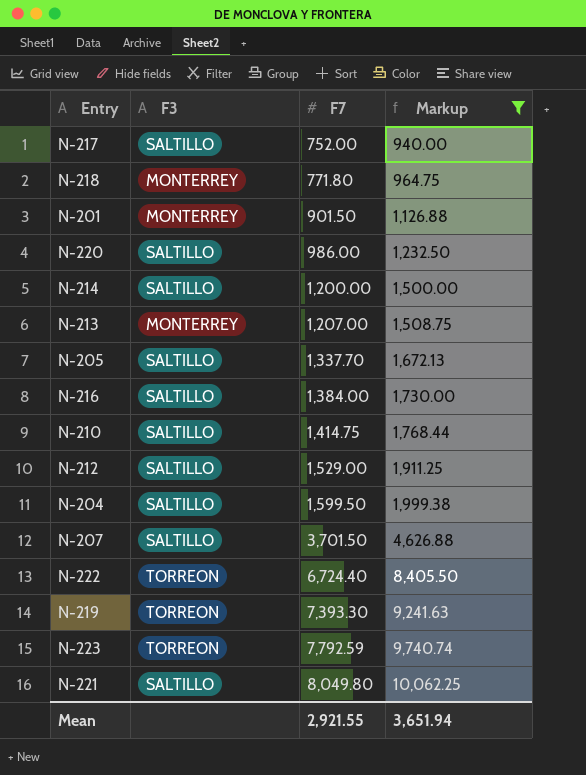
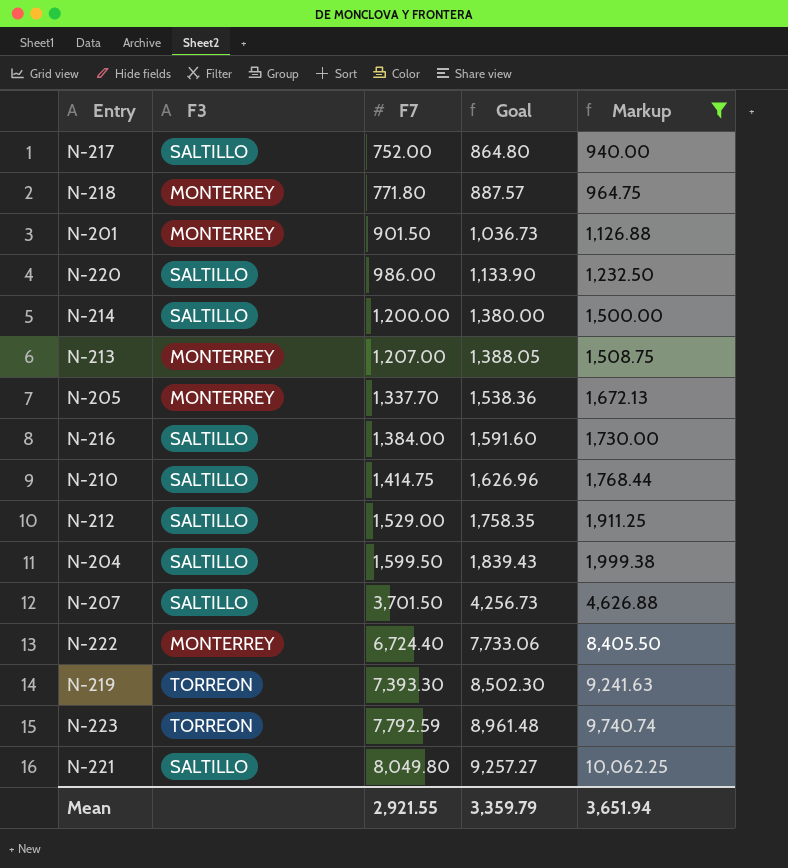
column Goal | formula: none -> [F7] * 1.15
N-205 | F3: SALTILLO -> MONTERREY
N-222 | F3: TORREON -> MONTERREY

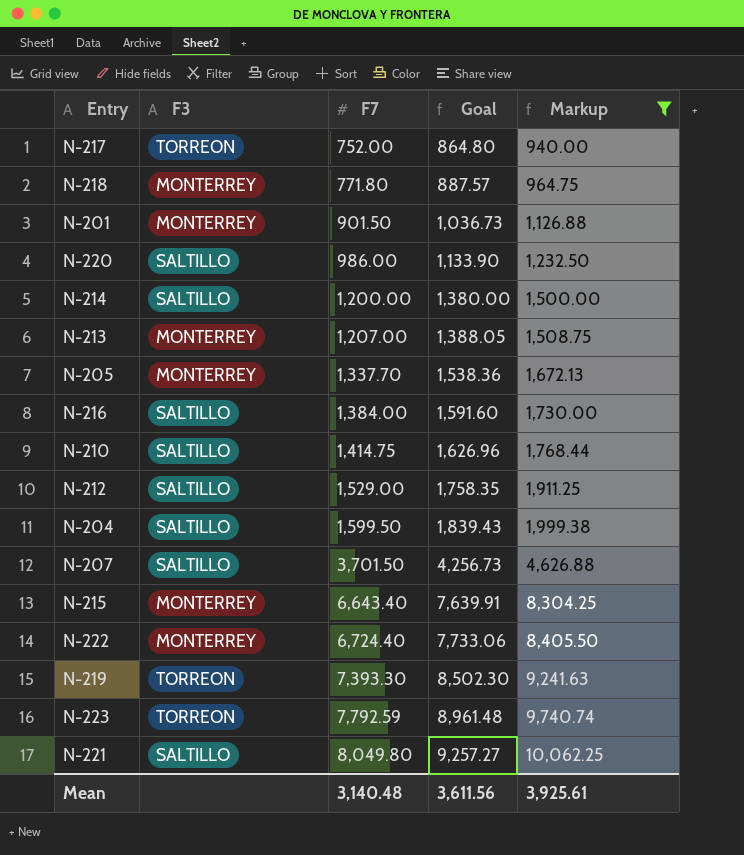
N-217 | F3: SALTILLO -> TORREON
row N-215: none -> MONTERREY | 6,643.40 | 7,639.91 | 8,304.25
Mean | F7: 2,921.55 -> 3,140.48
Mean | Goal: 3,359.79 -> 3,611.56
Mean | Markup: 3,651.94 -> 3,925.61

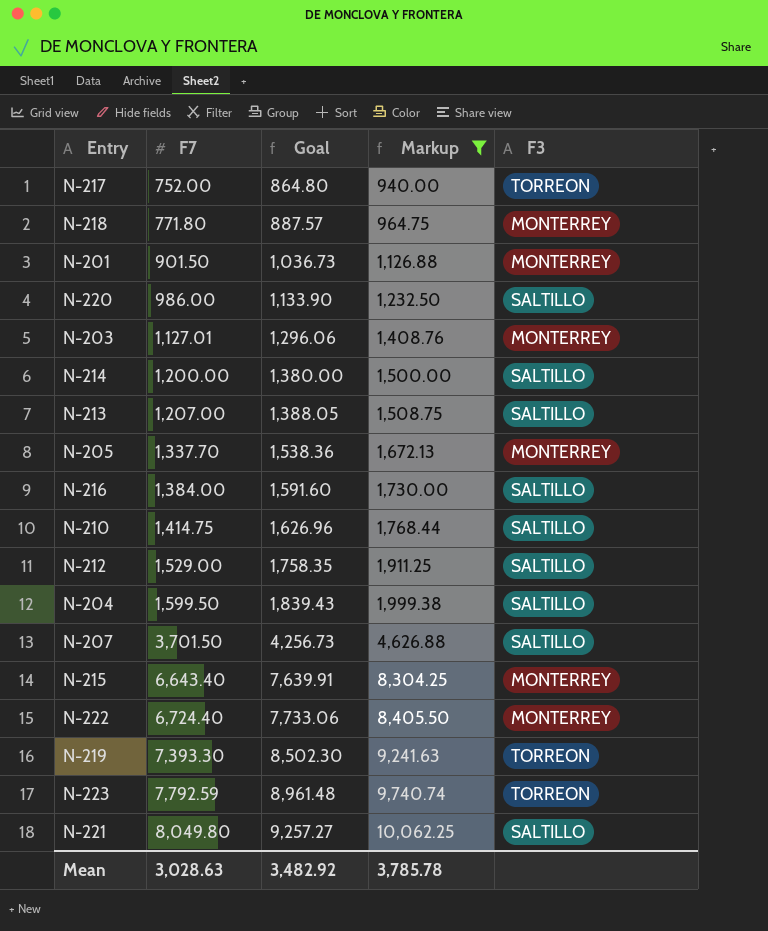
column F3 | position: 2 -> 5
row N-203: none -> 1,127.01 | 1,296.06 | 1,408.76 | MONTERREY
N-213 | F3: MONTERREY -> SALTILLO
Mean | F7: 3,140.48 -> 3,028.63
Mean | Goal: 3,611.56 -> 3,482.92
Mean | Markup: 3,925.61 -> 3,785.78

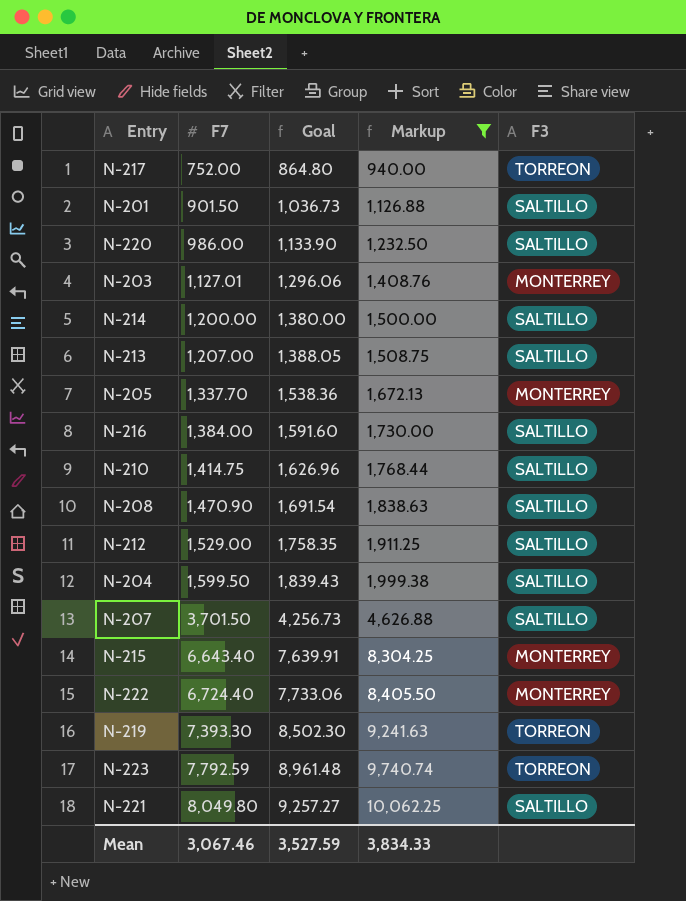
row N-218: 771.80 | 887.57 | 964.75 | MONTERREY -> none
N-201 | F3: MONTERREY -> SALTILLO
row N-208: none -> 1,470.90 | 1,691.54 | 1,838.63 | SALTILLO
Mean | F7: 3,028.63 -> 3,067.46
Mean | Goal: 3,482.92 -> 3,527.59
Mean | Markup: 3,785.78 -> 3,834.33

